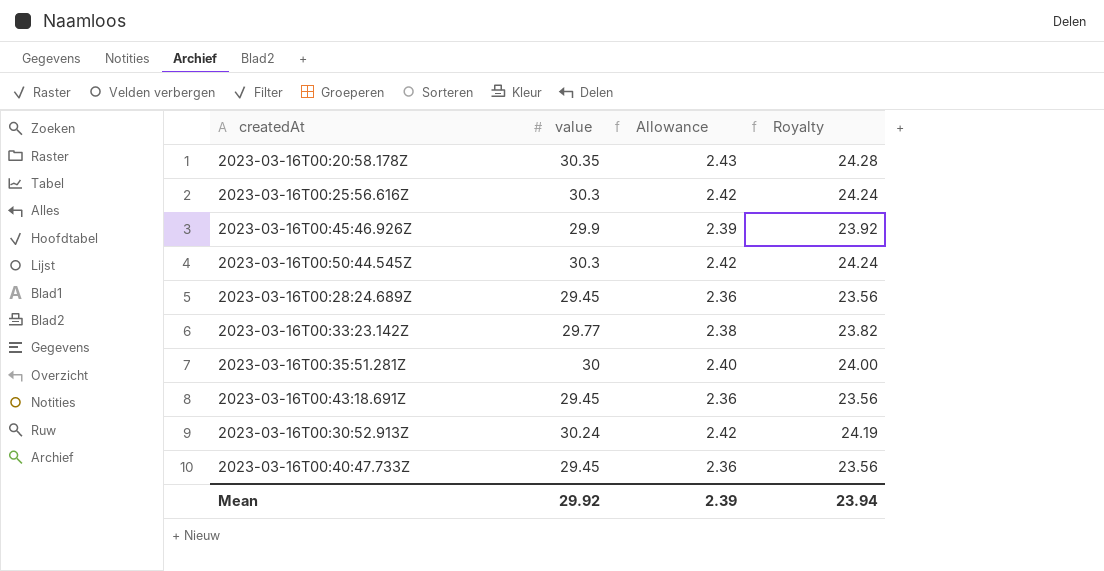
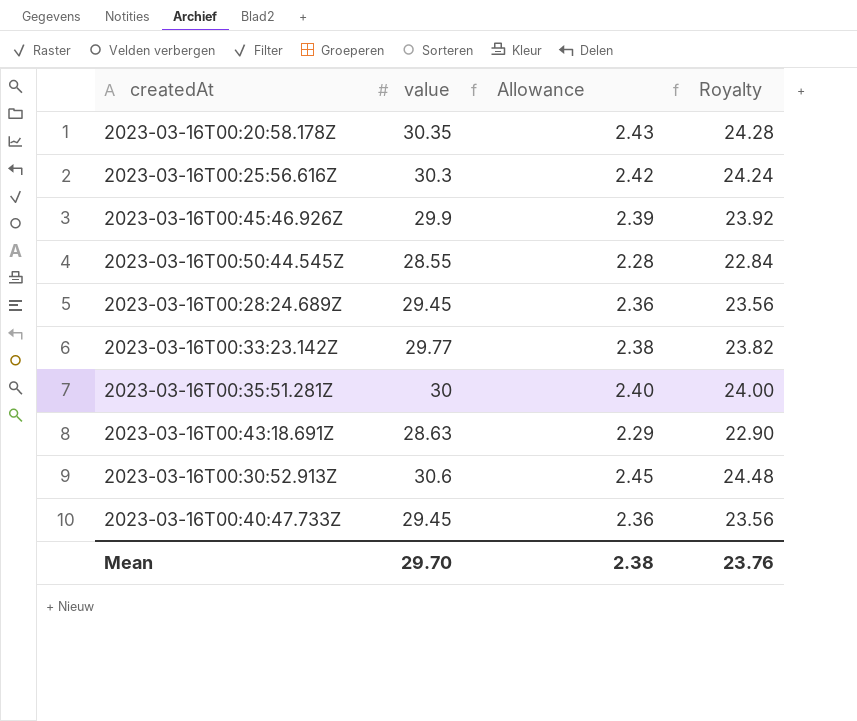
2023-03-16T00:50:44.545Z | value: 30.3 -> 28.55
2023-03-16T00:50:44.545Z | Allowance: 2.42 -> 2.28
2023-03-16T00:50:44.545Z | Royalty: 24.24 -> 22.84
2023-03-16T00:43:18.691Z | value: 29.45 -> 28.63
2023-03-16T00:43:18.691Z | Allowance: 2.36 -> 2.29
2023-03-16T00:43:18.691Z | Royalty: 23.56 -> 22.90
2023-03-16T00:30:52.913Z | value: 30.24 -> 30.6
2023-03-16T00:30:52.913Z | Allowance: 2.42 -> 2.45
2023-03-16T00:30:52.913Z | Royalty: 24.19 -> 24.48
Mean | value: 29.92 -> 29.70
Mean | Allowance: 2.39 -> 2.38
Mean | Royalty: 23.94 -> 23.76

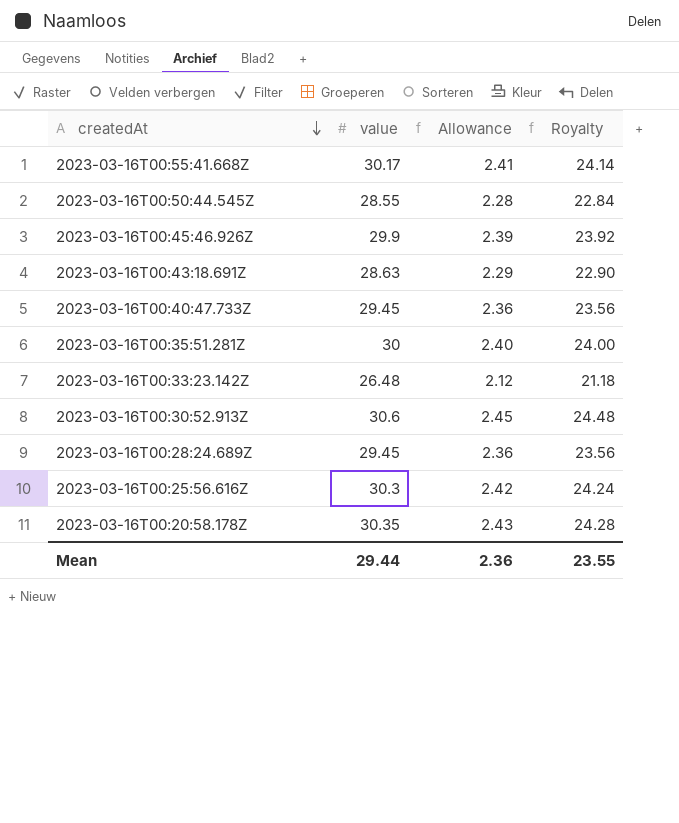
row order: none -> createdAt descending
row 2023-03-16T00:55:41.668Z: none -> 30.17 | 2.41 | 24.14
2023-03-16T00:33:23.142Z | value: 29.77 -> 26.48
2023-03-16T00:33:23.142Z | Allowance: 2.38 -> 2.12
2023-03-16T00:33:23.142Z | Royalty: 23.82 -> 21.18
Mean | value: 29.70 -> 29.44
Mean | Allowance: 2.38 -> 2.36
Mean | Royalty: 23.76 -> 23.55

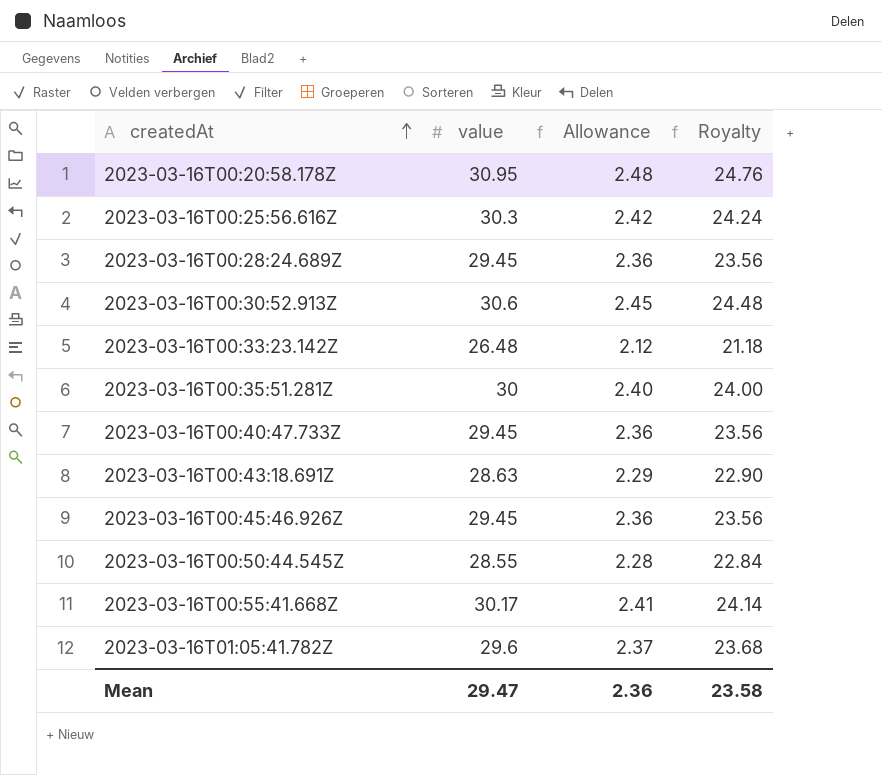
row order: createdAt descending -> createdAt ascending
2023-03-16T00:20:58.178Z | value: 30.35 -> 30.95
2023-03-16T00:20:58.178Z | Allowance: 2.43 -> 2.48
2023-03-16T00:20:58.178Z | Royalty: 24.28 -> 24.76
2023-03-16T00:45:46.926Z | value: 29.9 -> 29.45
2023-03-16T00:45:46.926Z | Allowance: 2.39 -> 2.36
2023-03-16T00:45:46.926Z | Royalty: 23.92 -> 23.56
row 2023-03-16T01:05:41.782Z: none -> 29.6 | 2.37 | 23.68
Mean | value: 29.44 -> 29.47
Mean | Royalty: 23.55 -> 23.58

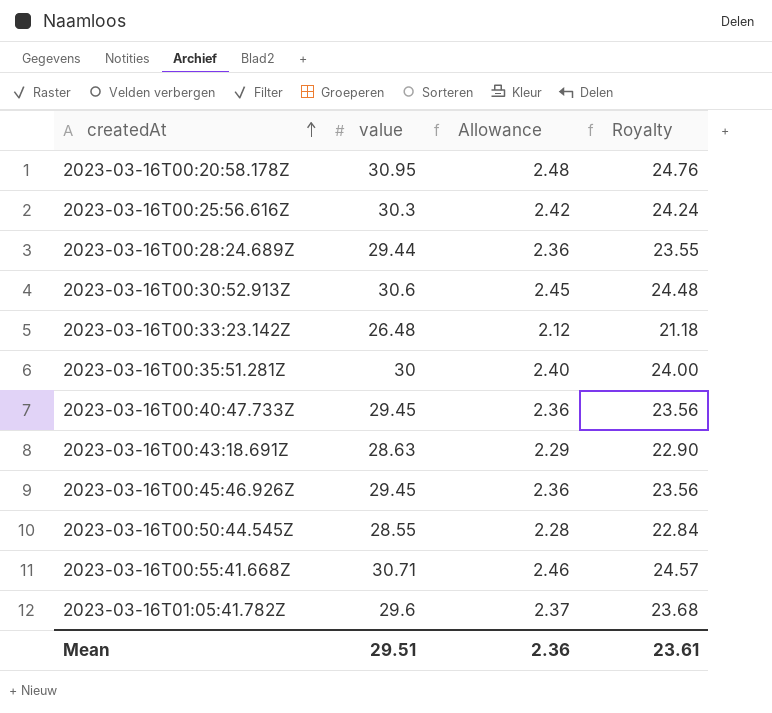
2023-03-16T00:28:24.689Z | value: 29.45 -> 29.44
2023-03-16T00:28:24.689Z | Royalty: 23.56 -> 23.55
2023-03-16T00:55:41.668Z | value: 30.17 -> 30.71
2023-03-16T00:55:41.668Z | Allowance: 2.41 -> 2.46
2023-03-16T00:55:41.668Z | Royalty: 24.14 -> 24.57
Mean | value: 29.47 -> 29.51
Mean | Royalty: 23.58 -> 23.61

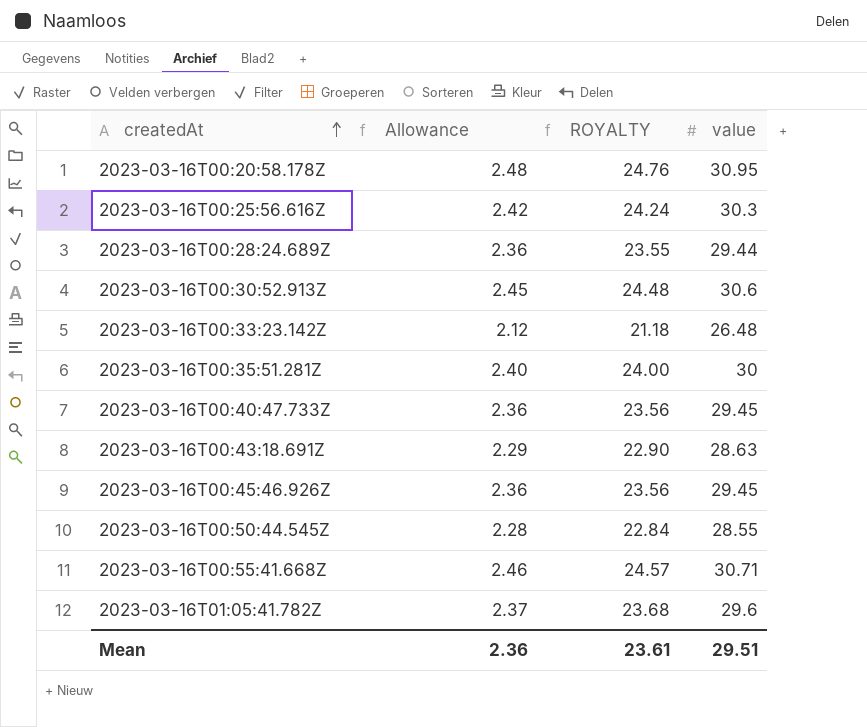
column name: Royalty -> ROYALTY
column value | position: 2 -> 4

